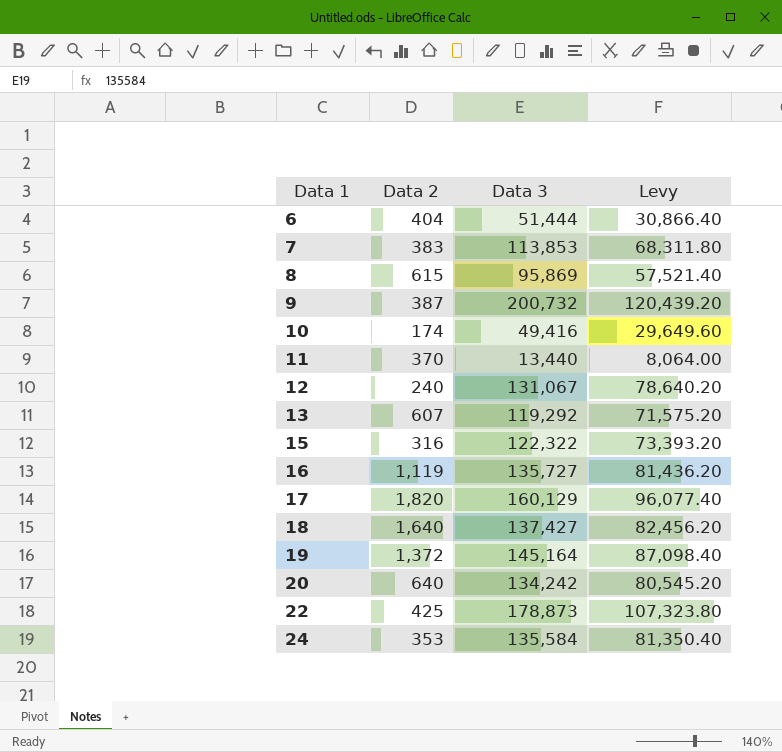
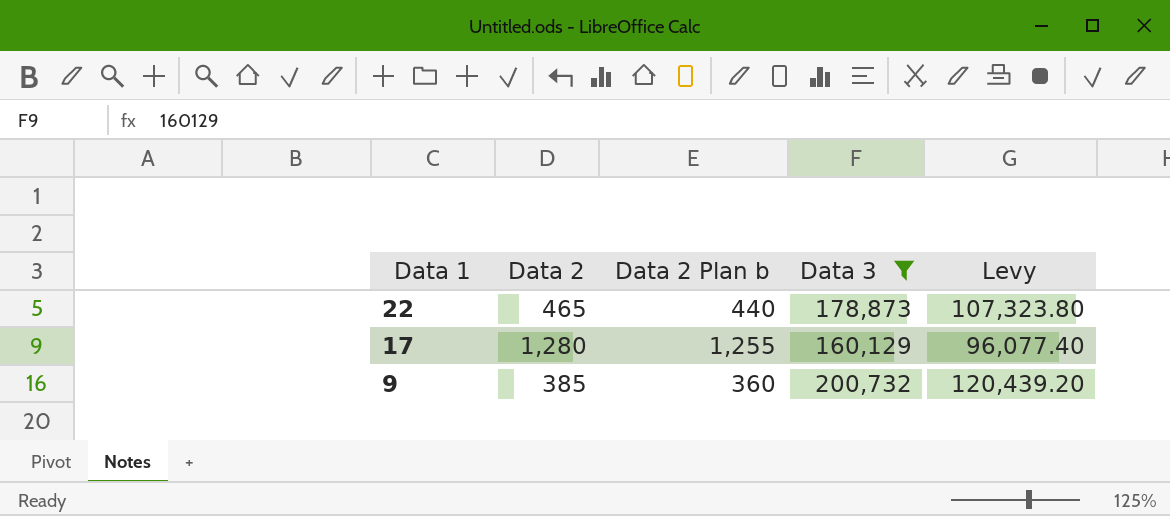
filter: none -> Data 3 >= 160,129
row order: Data 1 ascending -> Data 1 descending
column Data 2 Plan b | formula: none -> [Data 2] - 25
22 | Data 2: 425 -> 465
17 | Data 2: 1,820 -> 1,280
9 | Data 2: 387 -> 385

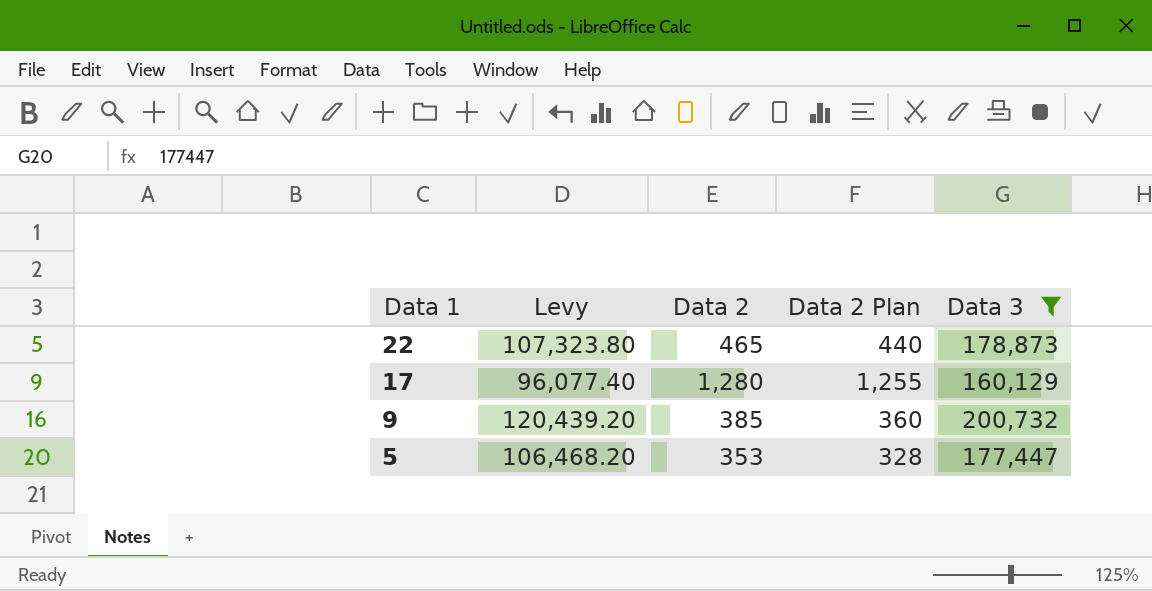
column Levy | position: 5 -> 2
column name: Data 2 Plan b -> Data 2 Plan
row 5: none -> 106,468.20 | 353 | 328 | 177,447

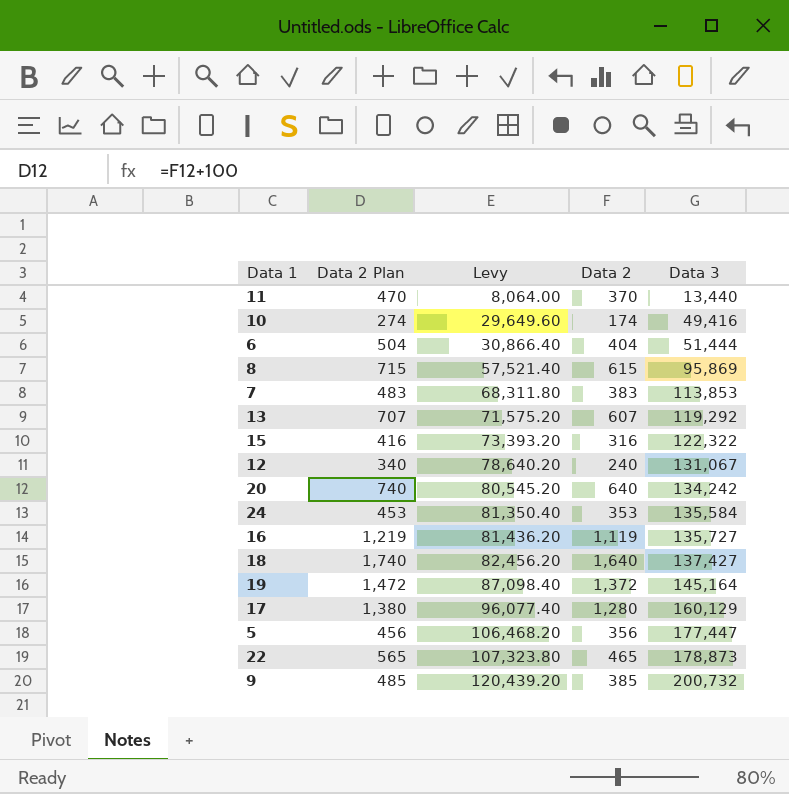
filter: Data 3 >= 160,129 -> none
row order: Data 1 descending -> Levy ascending
column Data 2 Plan | formula: [Data 2] - 25 -> [Data 2] + 100
column Data 2 Plan | position: 4 -> 2
5 | Data 2: 353 -> 356

